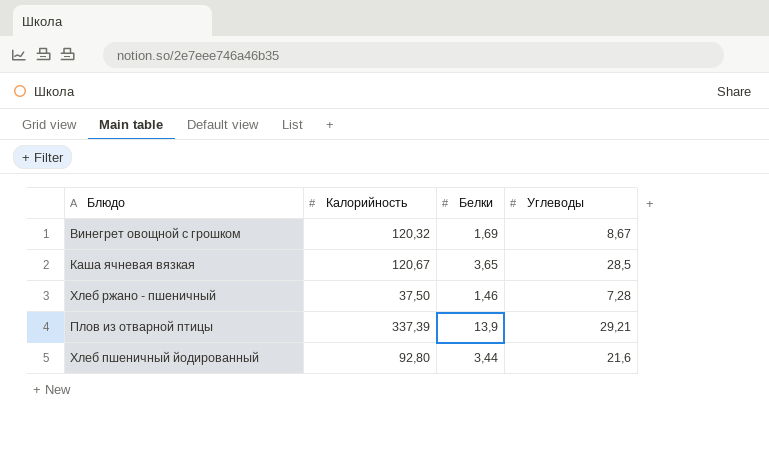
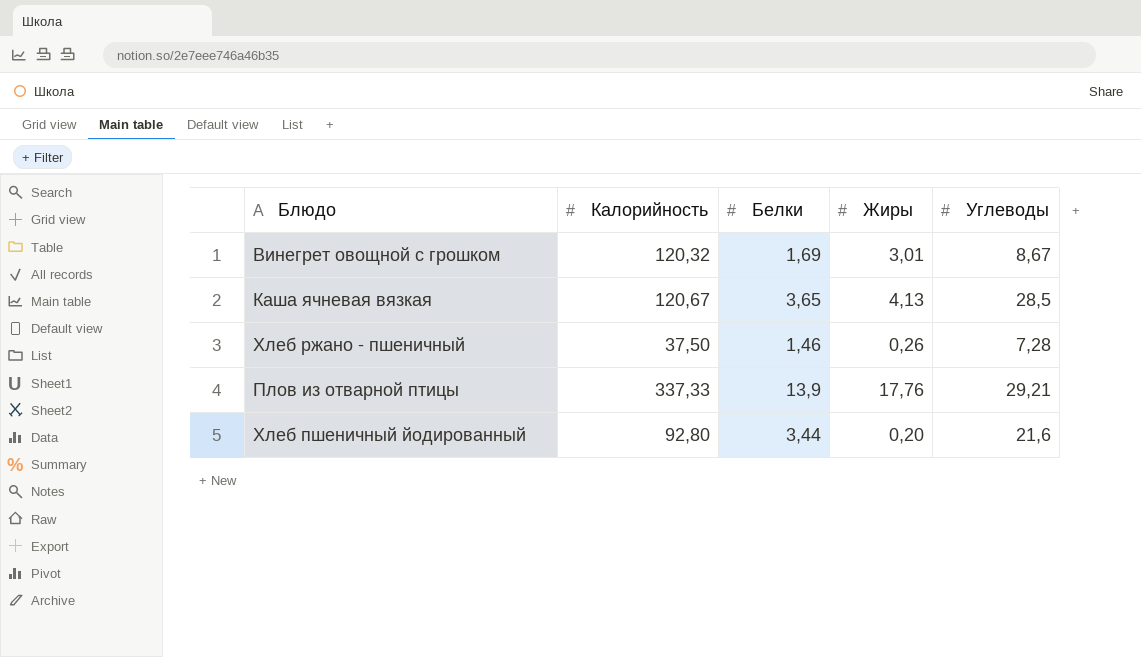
column Жиры | position: none -> 4
Плов из отварной птицы | Калорийность: 337,39 -> 337,33

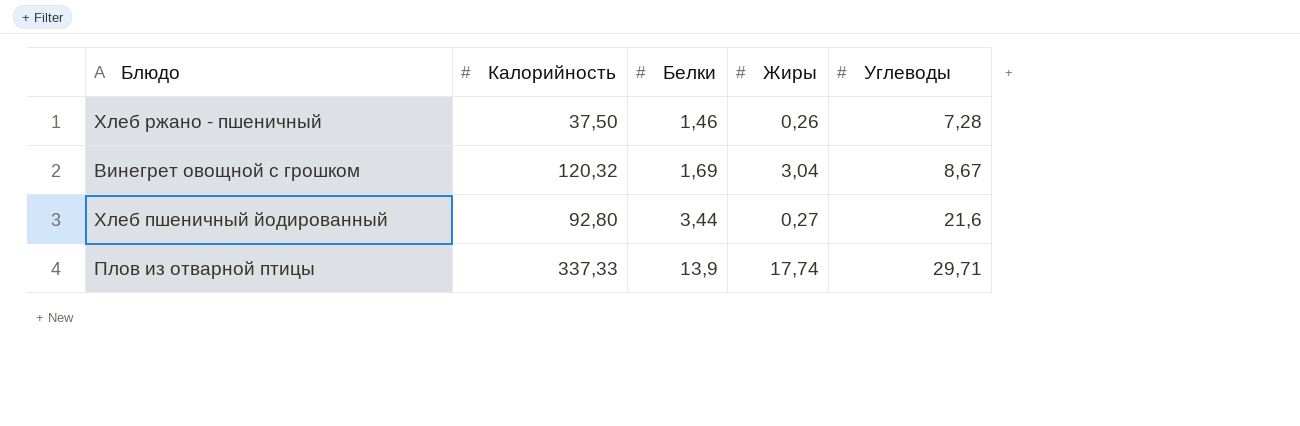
row order: none -> Белки ascending
row Каша ячневая вязкая: 120,67 | 3,65 | 4,13 | 28,5 -> none
Винегрет овощной с грошком | Жиры: 3,01 -> 3,04
Хлеб пшеничный йодированный | Жиры: 0,20 -> 0,27
Плов из отварной птицы | Жиры: 17,76 -> 17,74
Плов из отварной птицы | Углеводы: 29,21 -> 29,71

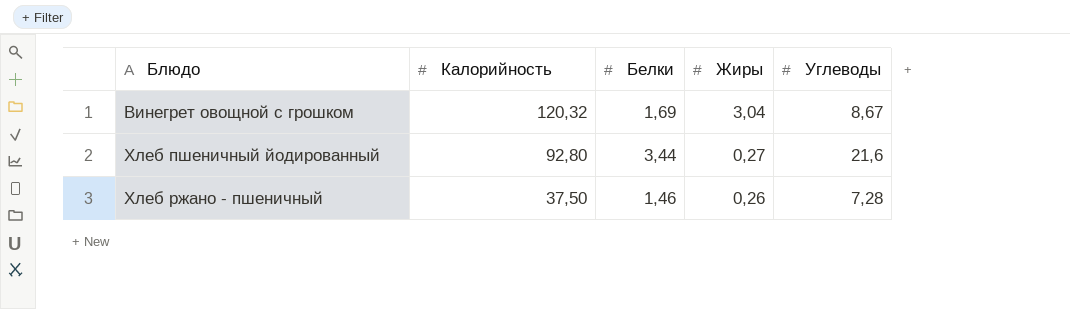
row order: Белки ascending -> Блюдо ascending
row Плов из отварной птицы: 337,33 | 13,9 | 17,74 | 29,71 -> none

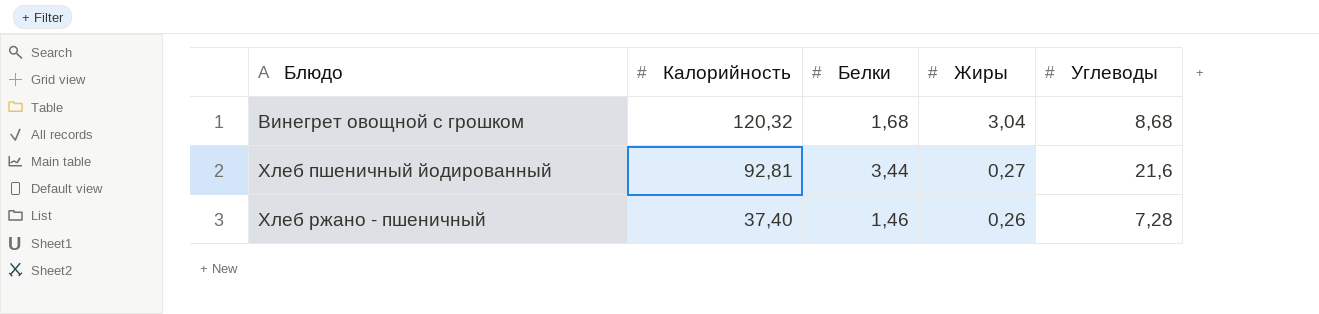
Винегрет овощной с грошком | Белки: 1,69 -> 1,68
Винегрет овощной с грошком | Углеводы: 8,67 -> 8,68
Хлеб пшеничный йодированный | Калорийность: 92,80 -> 92,81
Хлеб ржано - пшеничный | Калорийность: 37,50 -> 37,40

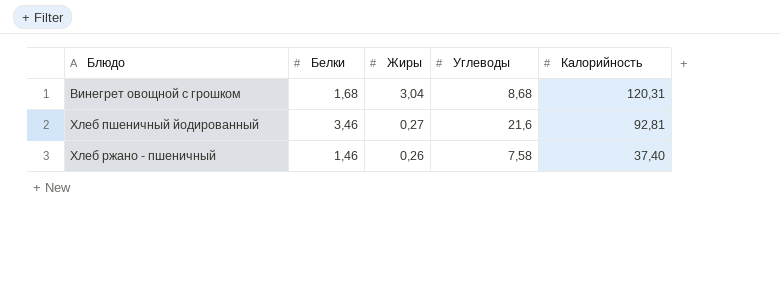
column Калорийность | position: 2 -> 5
Винегрет овощной с грошком | Калорийность: 120,32 -> 120,31
Хлеб пшеничный йодированный | Белки: 3,44 -> 3,46
Хлеб ржано - пшеничный | Углеводы: 7,28 -> 7,58

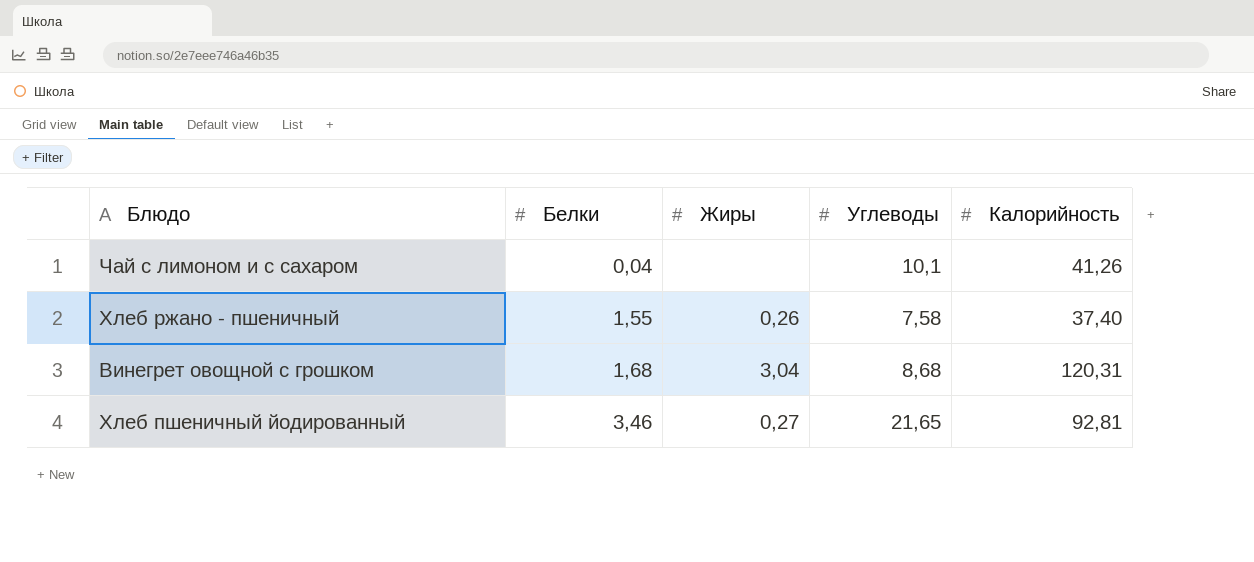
row order: Блюдо ascending -> Белки ascending
row Чай с лимоном и с сахаром: none -> 0,04 | none | 10,1 | 41,26
Хлеб ржано - пшеничный | Белки: 1,46 -> 1,55
Хлеб пшеничный йодированный | Углеводы: 21,6 -> 21,65

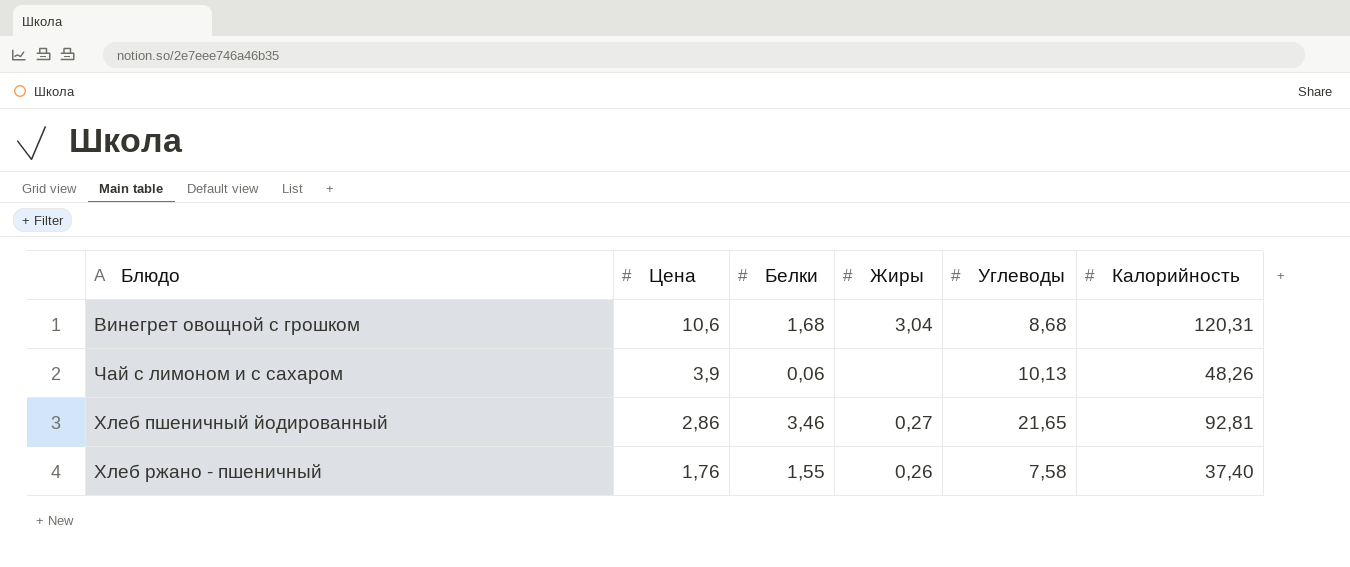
row order: Белки ascending -> Цена descending
column Цена | position: none -> 2
Чай с лимоном и с сахаром | Белки: 0,04 -> 0,06
Чай с лимоном и с сахаром | Углеводы: 10,1 -> 10,13
Чай с лимоном и с сахаром | Калорийность: 41,26 -> 48,26

